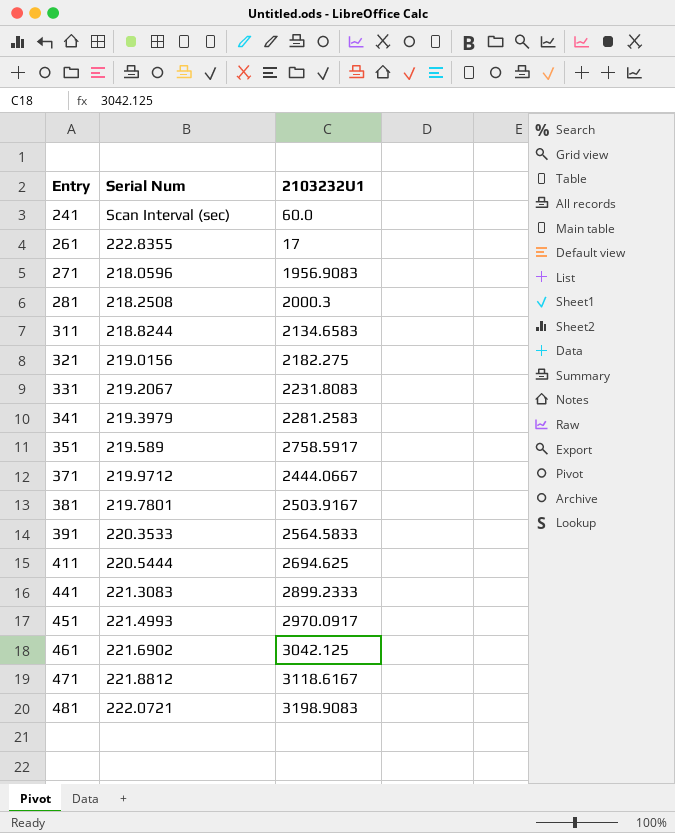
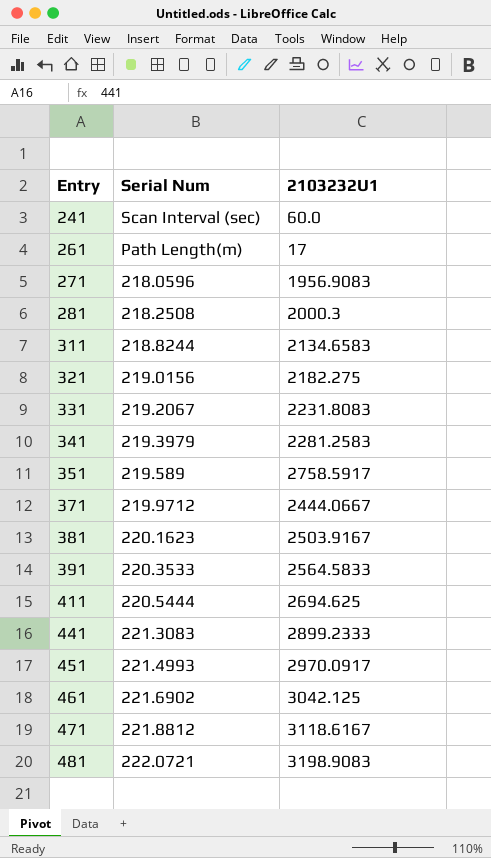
261 | Serial Num: 222.8355 -> Path Length(m)
381 | Serial Num: 219.7801 -> 220.1623

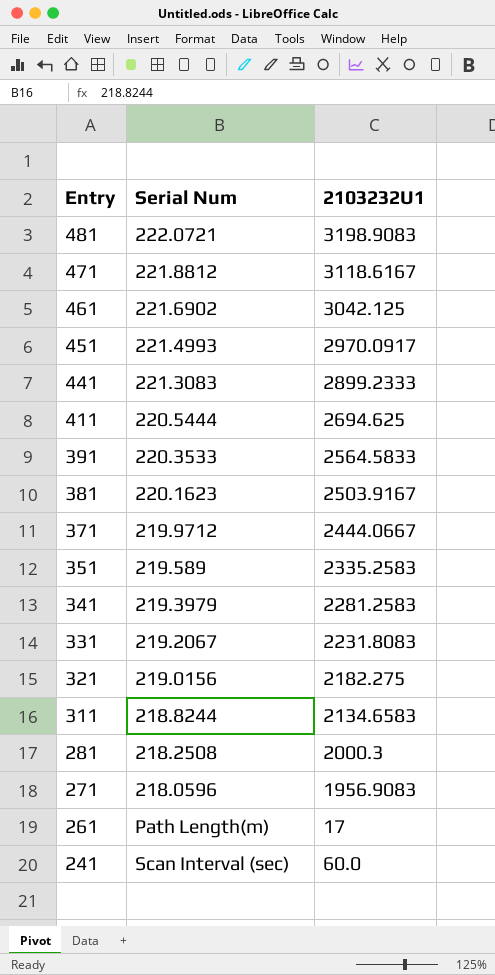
row order: Entry ascending -> Entry descending
351 | 2103232U1: 2758.5917 -> 2335.2583

